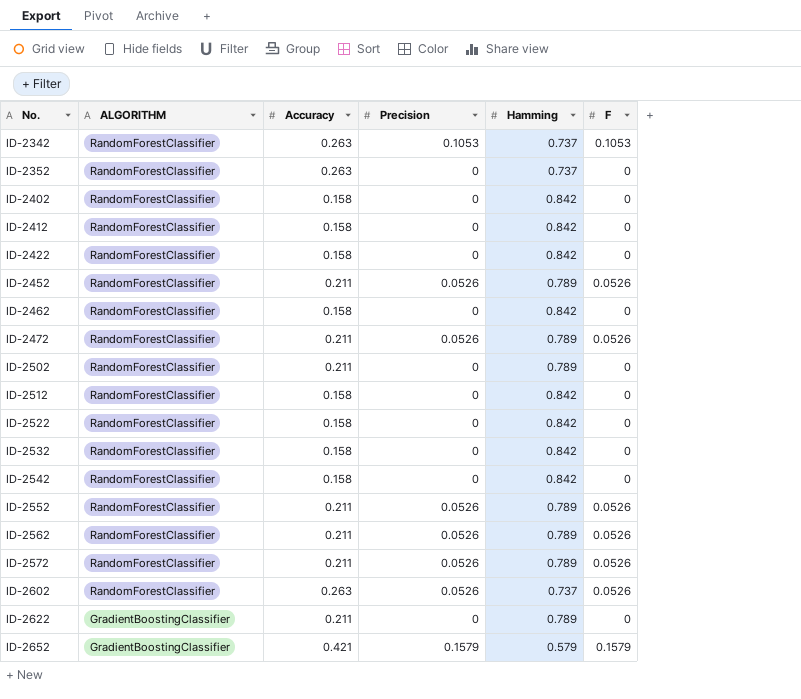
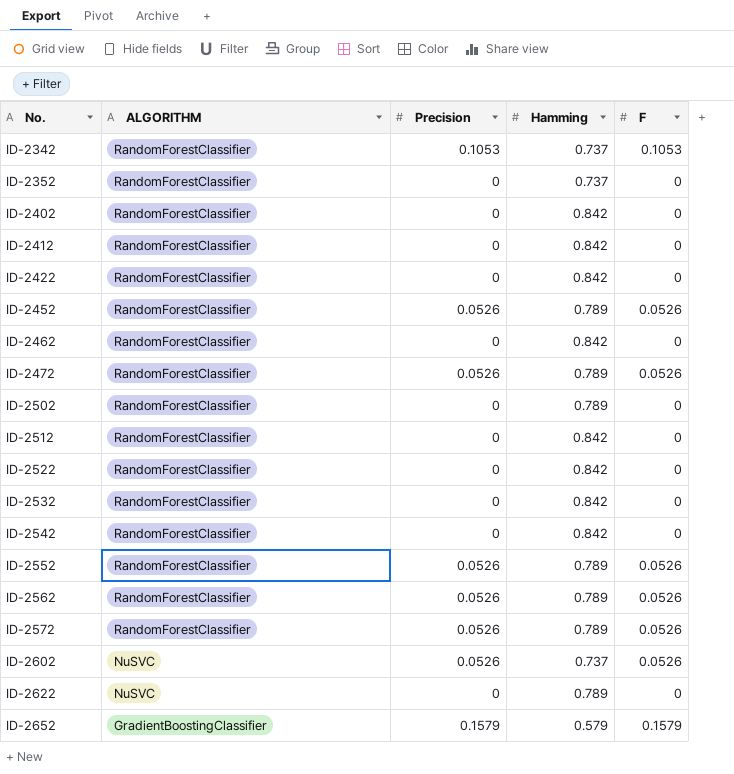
column Accuracy | position: 3 -> none
ID-2602 | ALGORITHM: RandomForestClassifier -> NuSVC
ID-2622 | ALGORITHM: GradientBoostingClassifier -> NuSVC

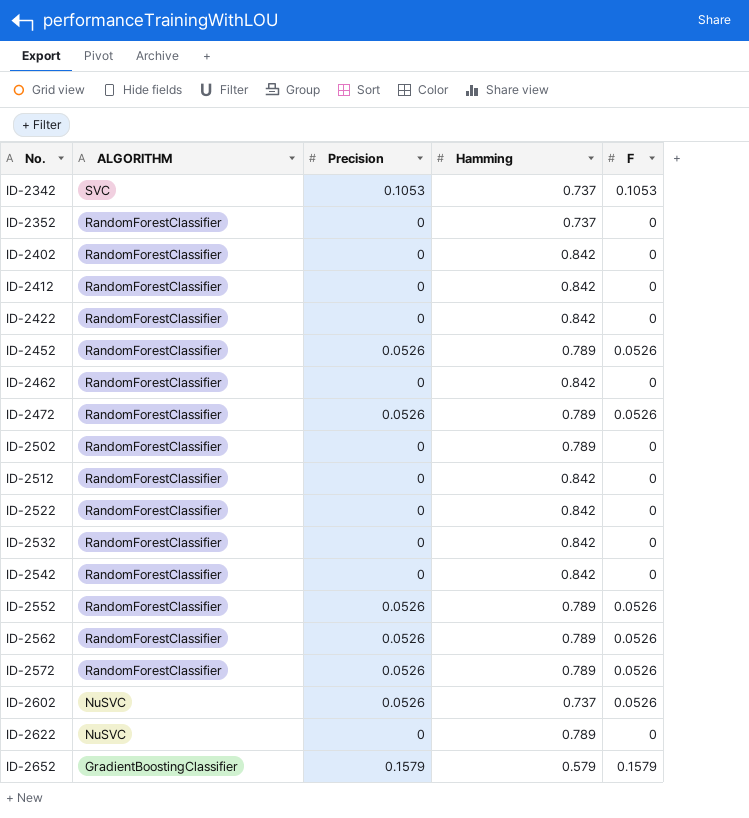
ID-2342 | ALGORITHM: RandomForestClassifier -> SVC

